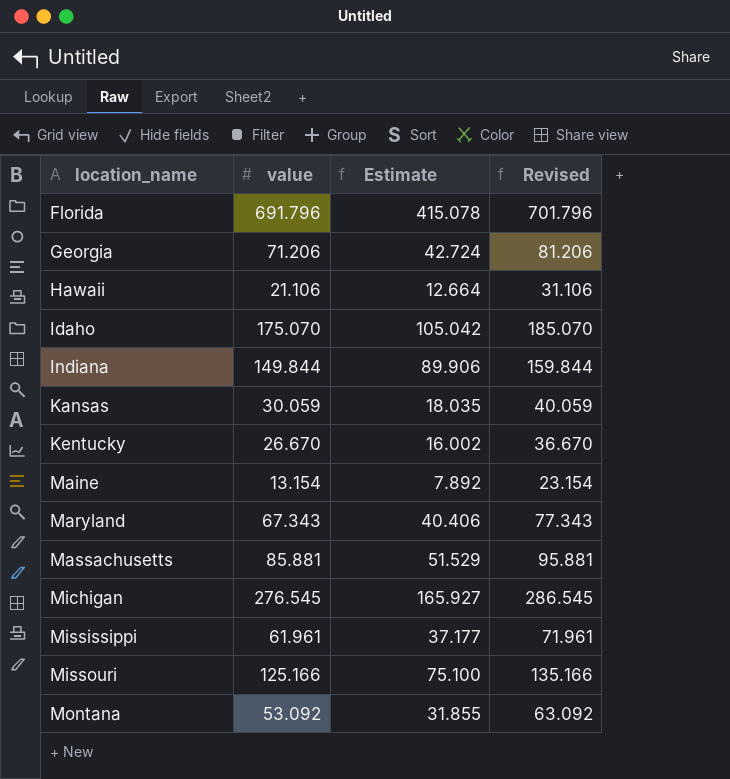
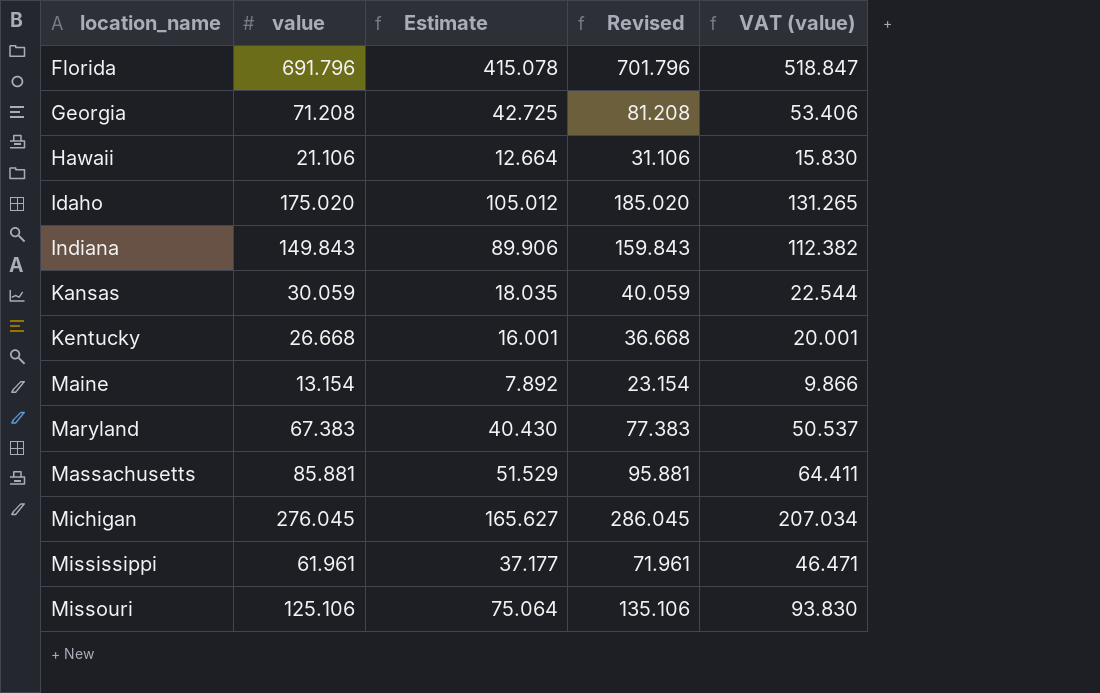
column VAT (value) | formula: none -> [value] * 0.75
row Montana: 53.092 | 31.855 | 63.092 -> none
Georgia | value: 71.206 -> 71.208
Georgia | Estimate: 42.724 -> 42.725
Georgia | Revised: 81.206 -> 81.208
Idaho | value: 175.070 -> 175.020
Idaho | Estimate: 105.042 -> 105.012
Idaho | Revised: 185.070 -> 185.020
Indiana | value: 149.844 -> 149.843
Indiana | Revised: 159.844 -> 159.843
Kentucky | value: 26.670 -> 26.668
Kentucky | Estimate: 16.002 -> 16.001
Kentucky | Revised: 36.670 -> 36.668
Maryland | value: 67.343 -> 67.383
Maryland | Estimate: 40.406 -> 40.430
Maryland | Revised: 77.343 -> 77.383
Michigan | value: 276.545 -> 276.045
Michigan | Estimate: 165.927 -> 165.627
Michigan | Revised: 286.545 -> 286.045
Missouri | value: 125.166 -> 125.106
Missouri | Estimate: 75.100 -> 75.064
Missouri | Revised: 135.166 -> 135.106

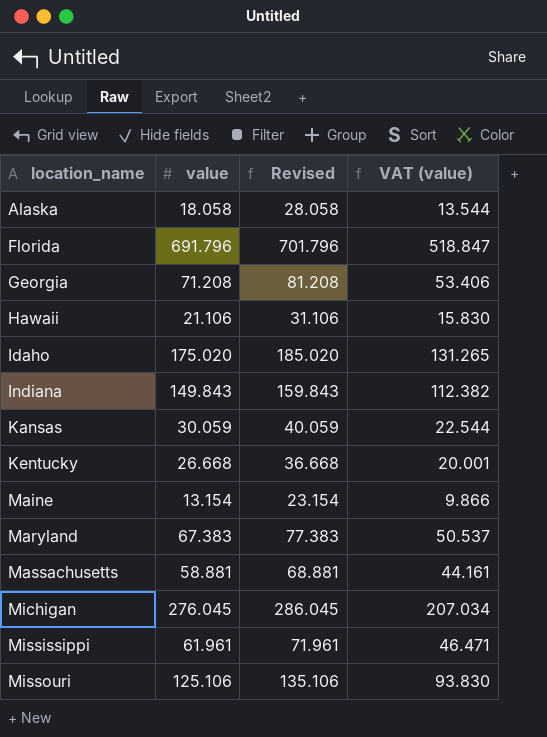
column Estimate | formula: [value] * 0.6 -> none
row Alaska: none -> 18.058 | 28.058 | 13.544
Massachusetts | value: 85.881 -> 58.881
Massachusetts | Revised: 95.881 -> 68.881
Massachusetts | VAT (value): 64.411 -> 44.161

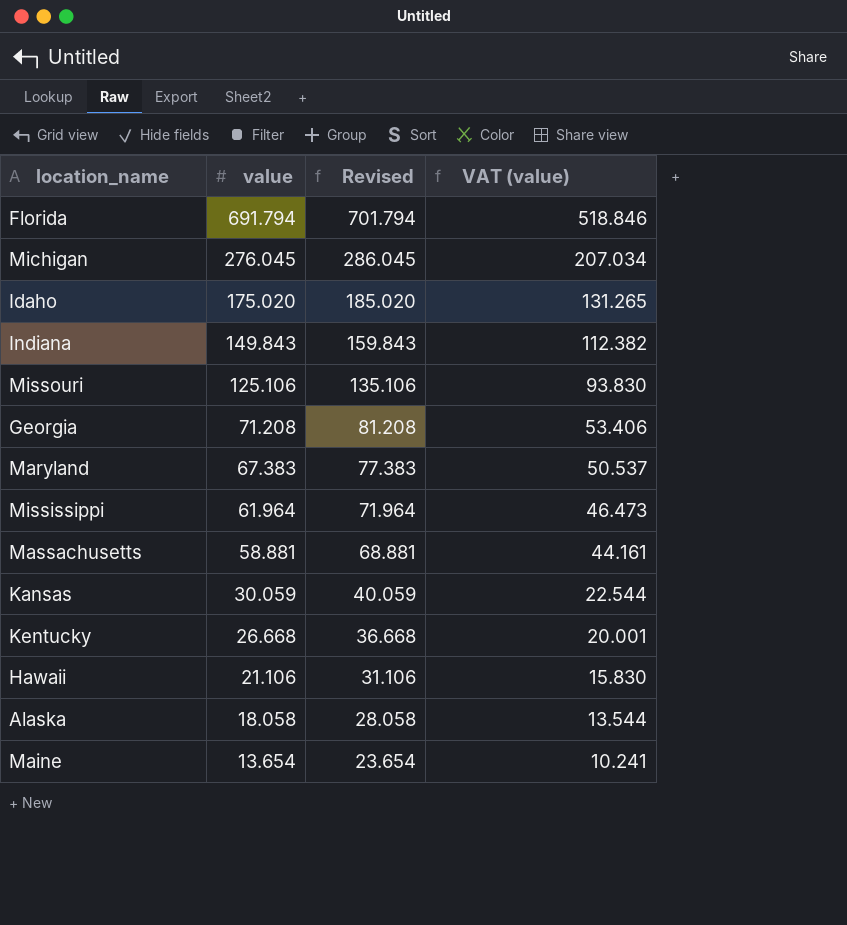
row order: location_name ascending -> value descending
Florida | value: 691.796 -> 691.794
Florida | Revised: 701.796 -> 701.794
Florida | VAT (value): 518.847 -> 518.846
Mississippi | value: 61.961 -> 61.964
Mississippi | Revised: 71.961 -> 71.964
Mississippi | VAT (value): 46.471 -> 46.473
Maine | value: 13.154 -> 13.654
Maine | Revised: 23.154 -> 23.654
Maine | VAT (value): 9.866 -> 10.241

